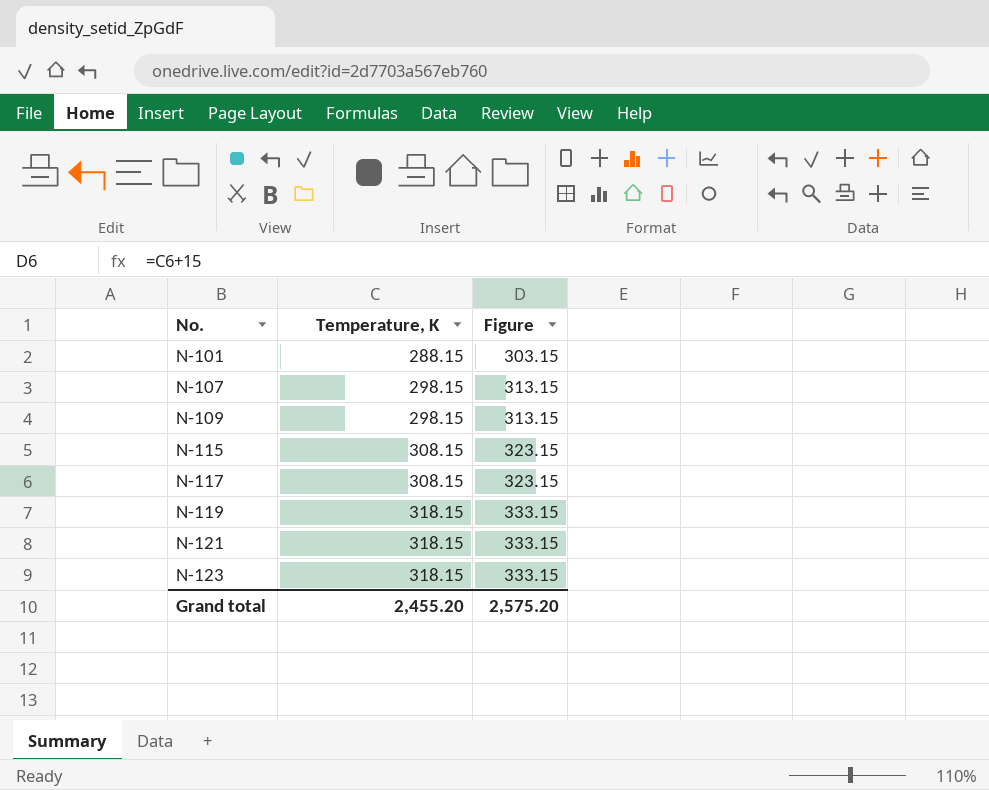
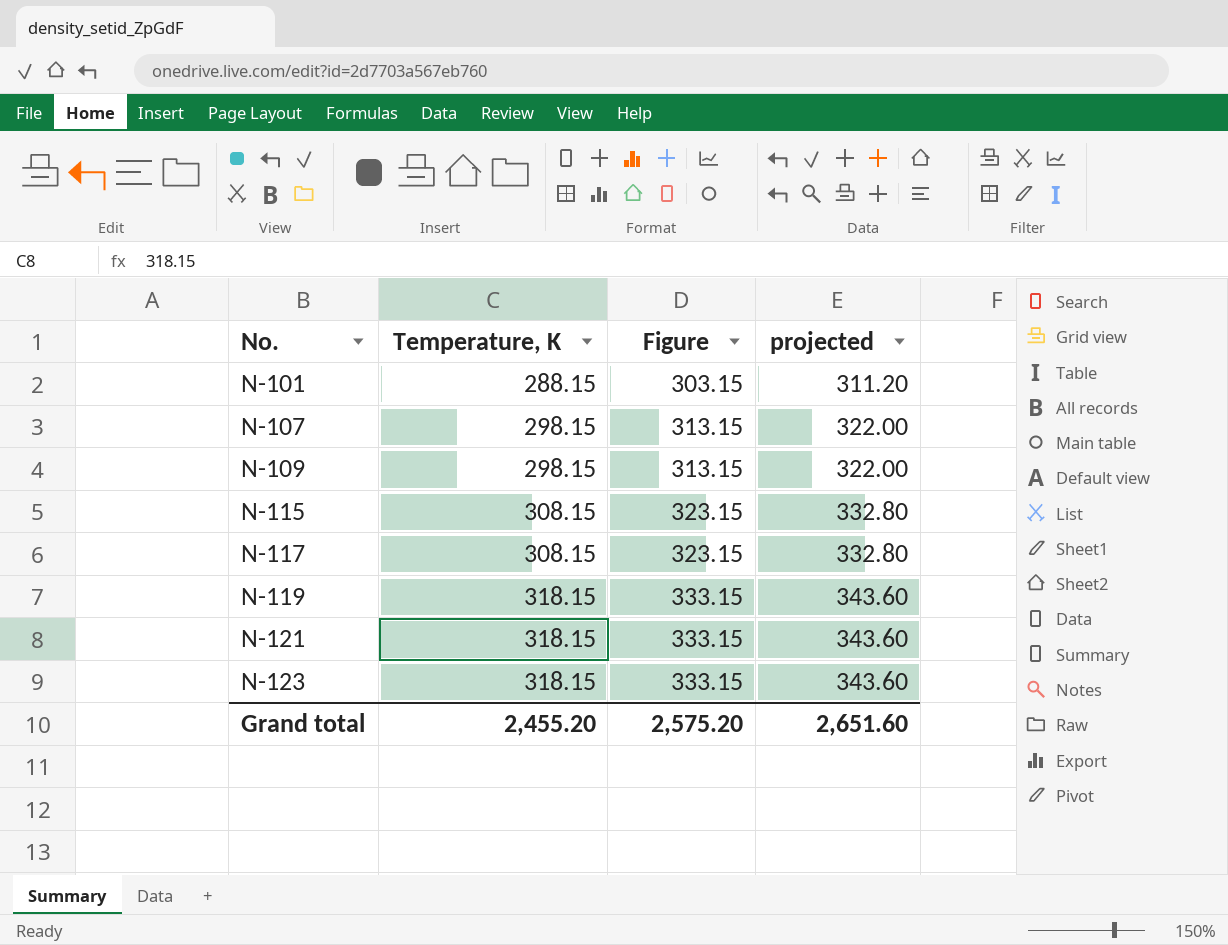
column projected | formula: none -> [Temperature, K] * 1.08

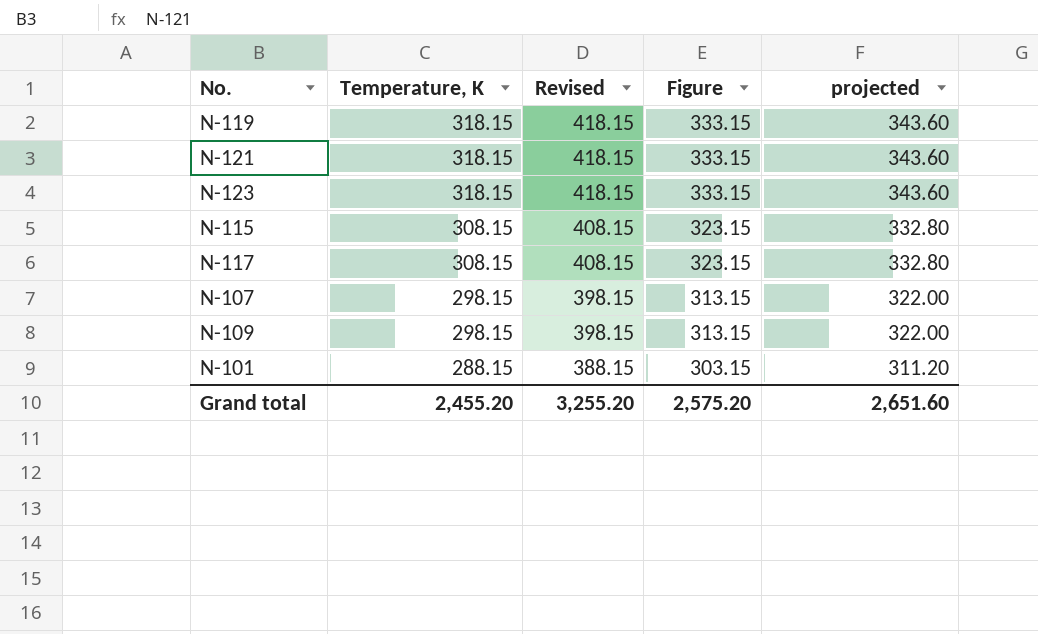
row order: No. ascending -> Temperature, K descending
column Revised | formula: none -> [Temperature, K] + 100

